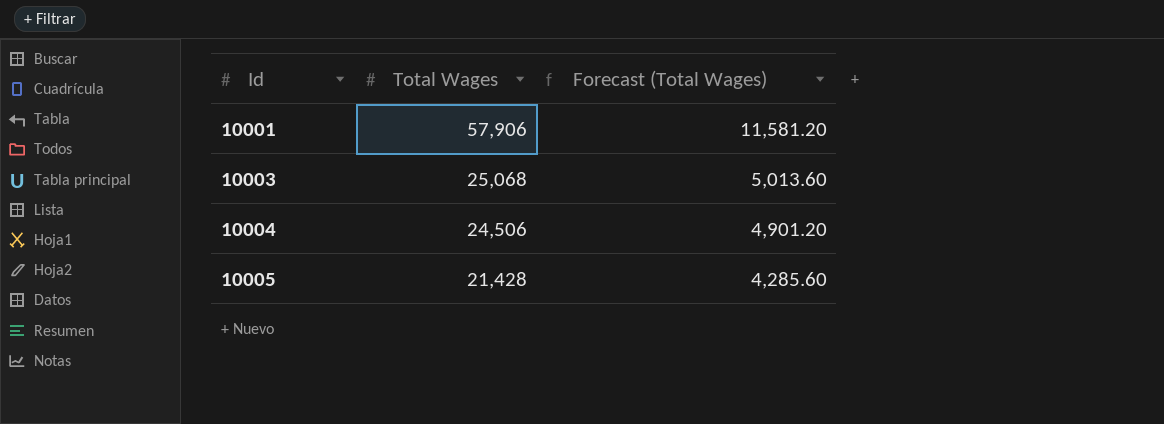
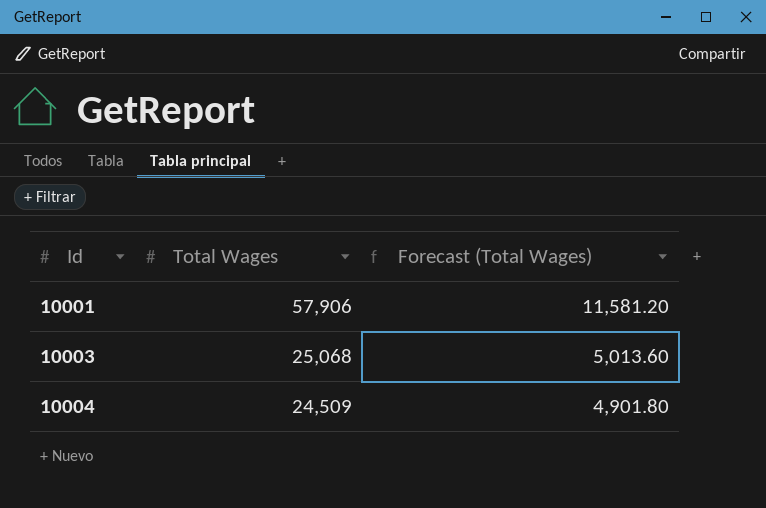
row 10005: 21,428 | 4,285.60 -> none
10004 | Total Wages: 24,506 -> 24,509
10004 | Forecast (Total Wages): 4,901.20 -> 4,901.80

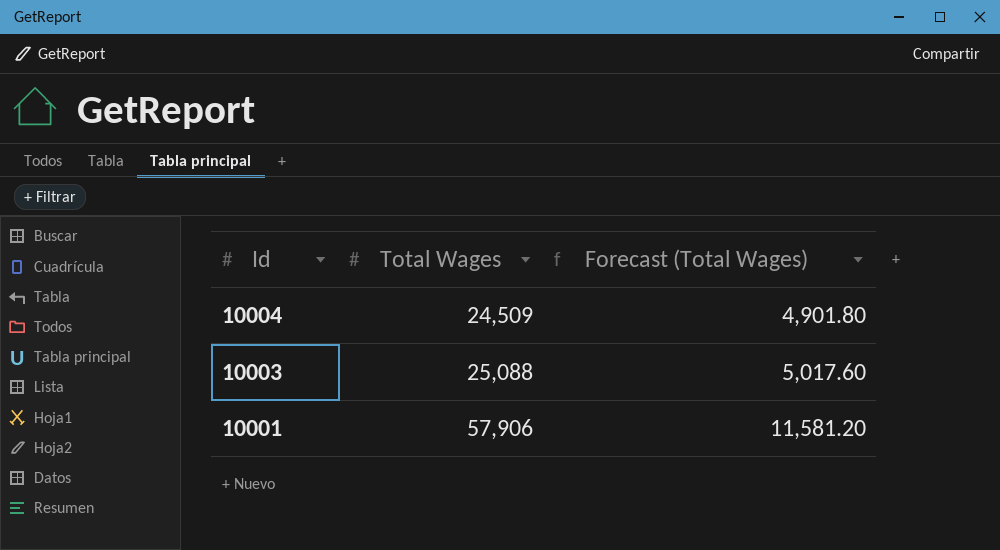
row order: Id ascending -> Id descending
10003 | Total Wages: 25,068 -> 25,088
10003 | Forecast (Total Wages): 5,013.60 -> 5,017.60

